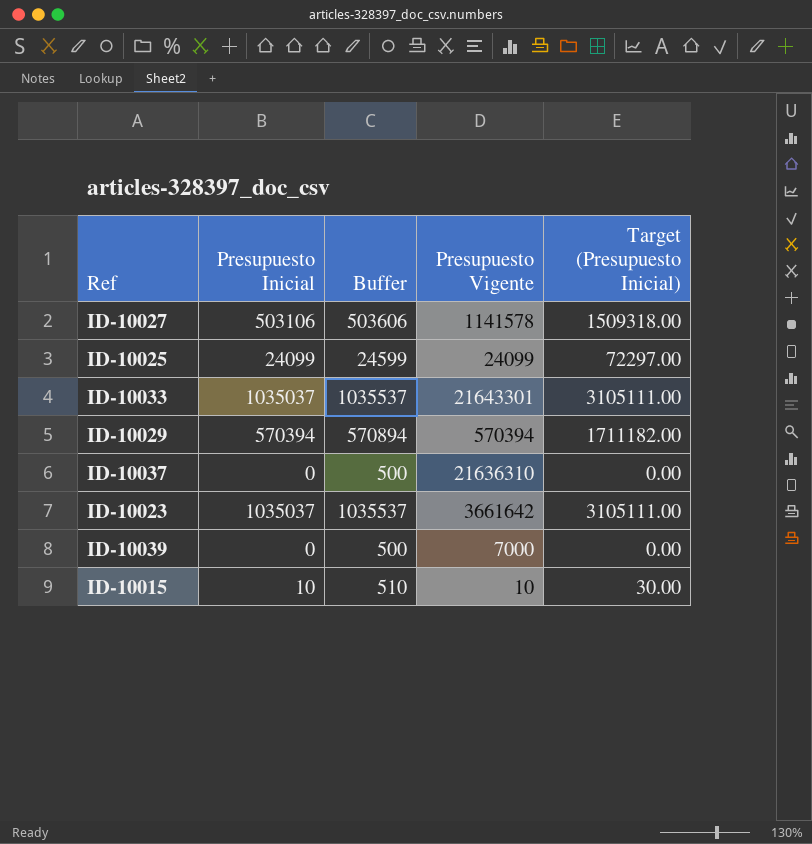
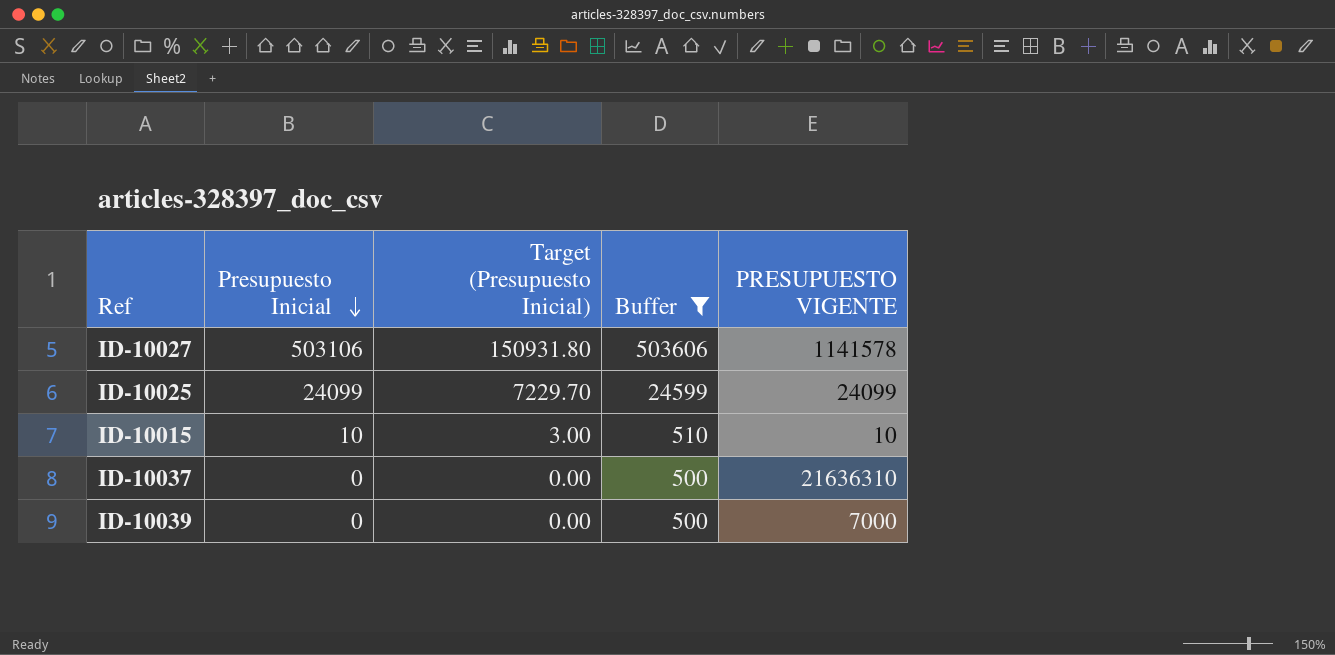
filter: none -> Buffer <= 503606
row order: none -> Presupuesto Inicial descending
column Target (Presupuesto Inicial) | formula: [Presupuesto Inicial] * 3 -> [Presupuesto Inicial] * 0.3
column Target (Presupuesto Inicial) | position: 5 -> 3
column name: Presupuesto Vigente -> PRESUPUESTO VIGENTE

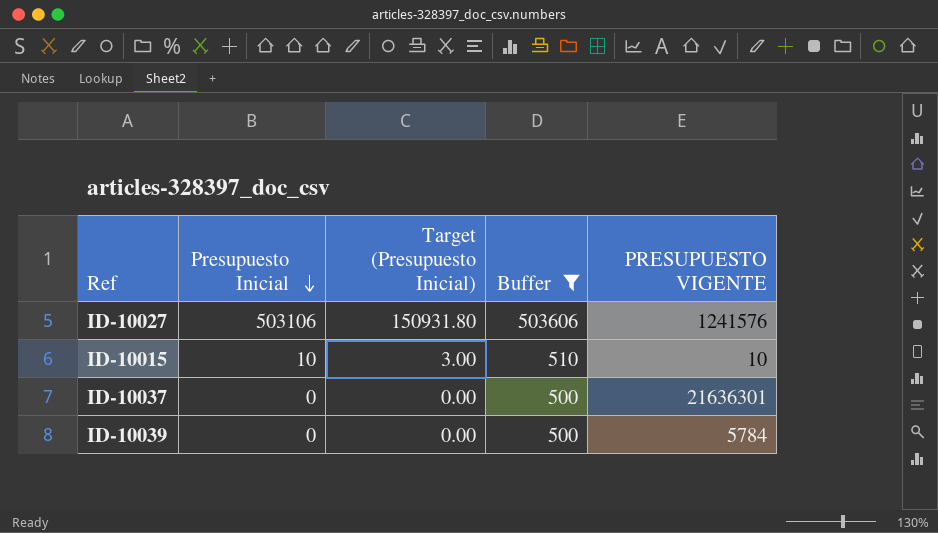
row ID-10025: 24099 | 7229.70 | 24599 | 24099 -> none
ID-10027 | PRESUPUESTO VIGENTE: 1141578 -> 1241576
ID-10037 | PRESUPUESTO VIGENTE: 21636310 -> 21636301
ID-10039 | PRESUPUESTO VIGENTE: 7000 -> 5784

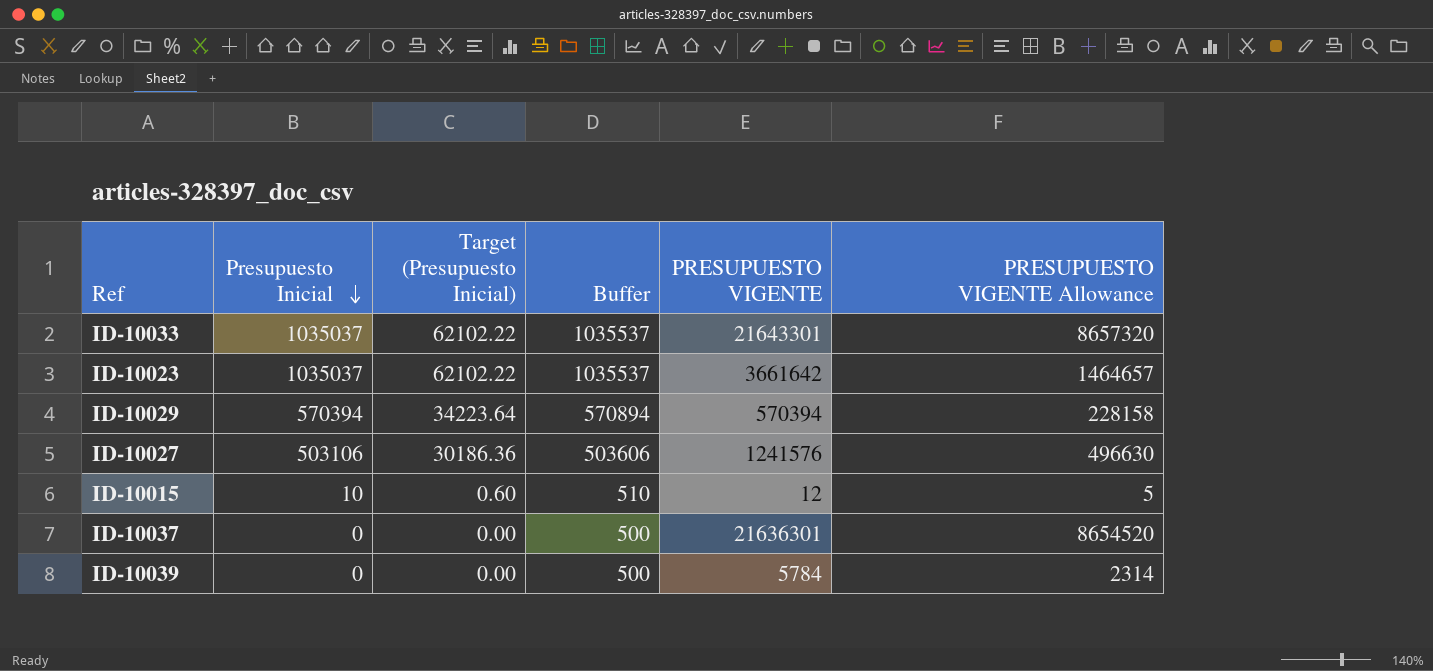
filter: Buffer <= 503606 -> none
column Target (Presupuesto Inicial) | formula: [Presupuesto Inicial] * 0.3 -> [Presupuesto Inicial] * 0.06
column PRESUPUESTO VIGENTE Allowance | formula: none -> [PRESUPUESTO VIGENTE] * 0.4
ID-10015 | PRESUPUESTO VIGENTE: 10 -> 12

